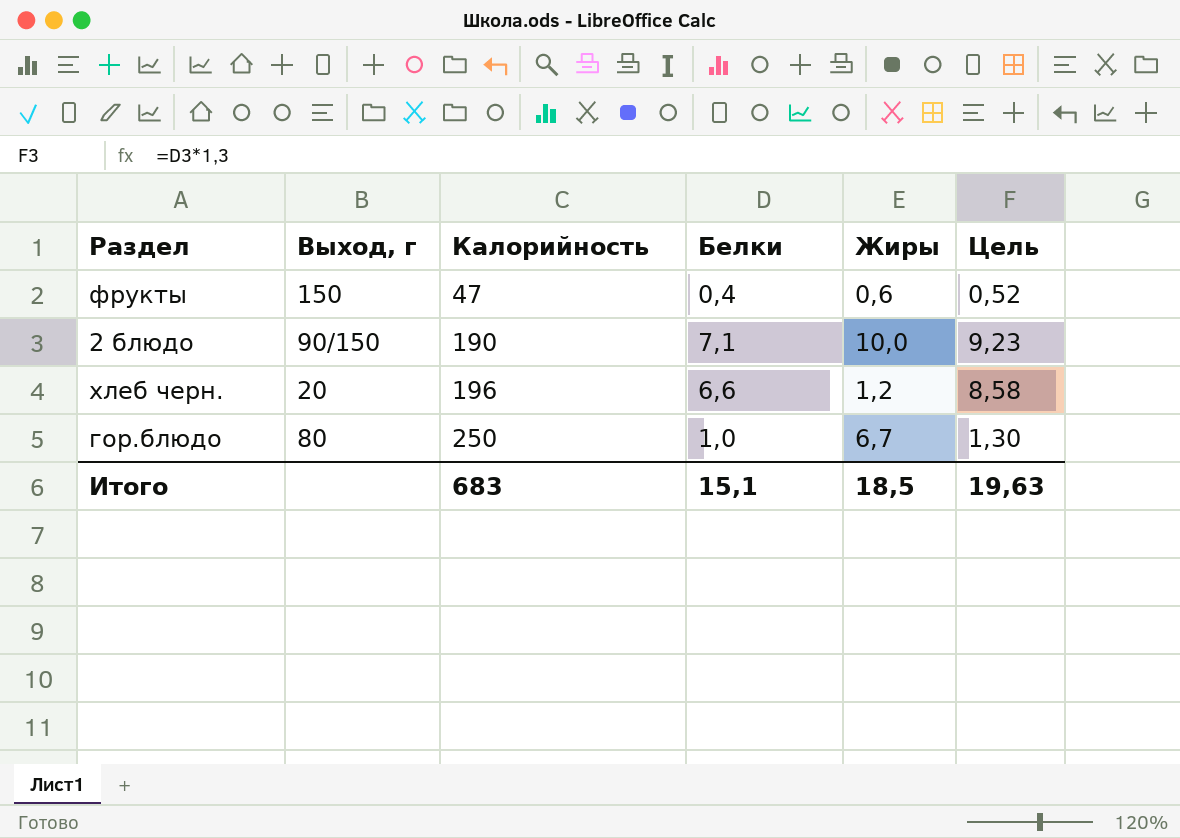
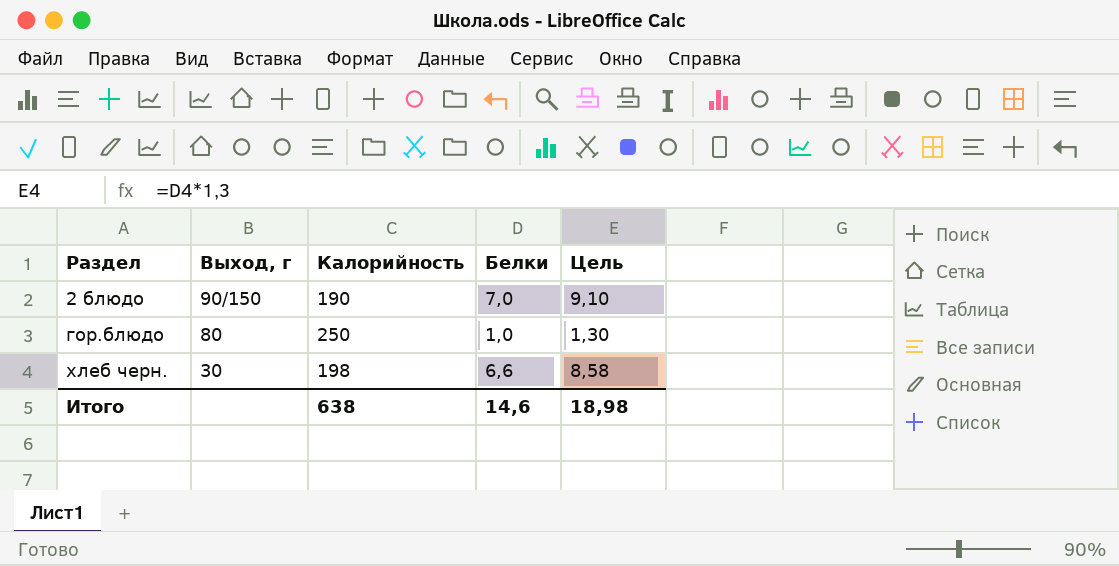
row order: Калорийность ascending -> Раздел ascending
column Жиры | position: 5 -> none
row фрукты: 150 | 47 | 0,4 | 0,6 | 0,52 -> none
2 блюдо | Белки: 7,1 -> 7,0
2 блюдо | Цель: 9,23 -> 9,10
хлеб черн. | Выход, г: 20 -> 30
хлеб черн. | Калорийность: 196 -> 198
Итого | Калорийность: 683 -> 638
Итого | Белки: 15,1 -> 14,6
Итого | Цель: 19,63 -> 18,98

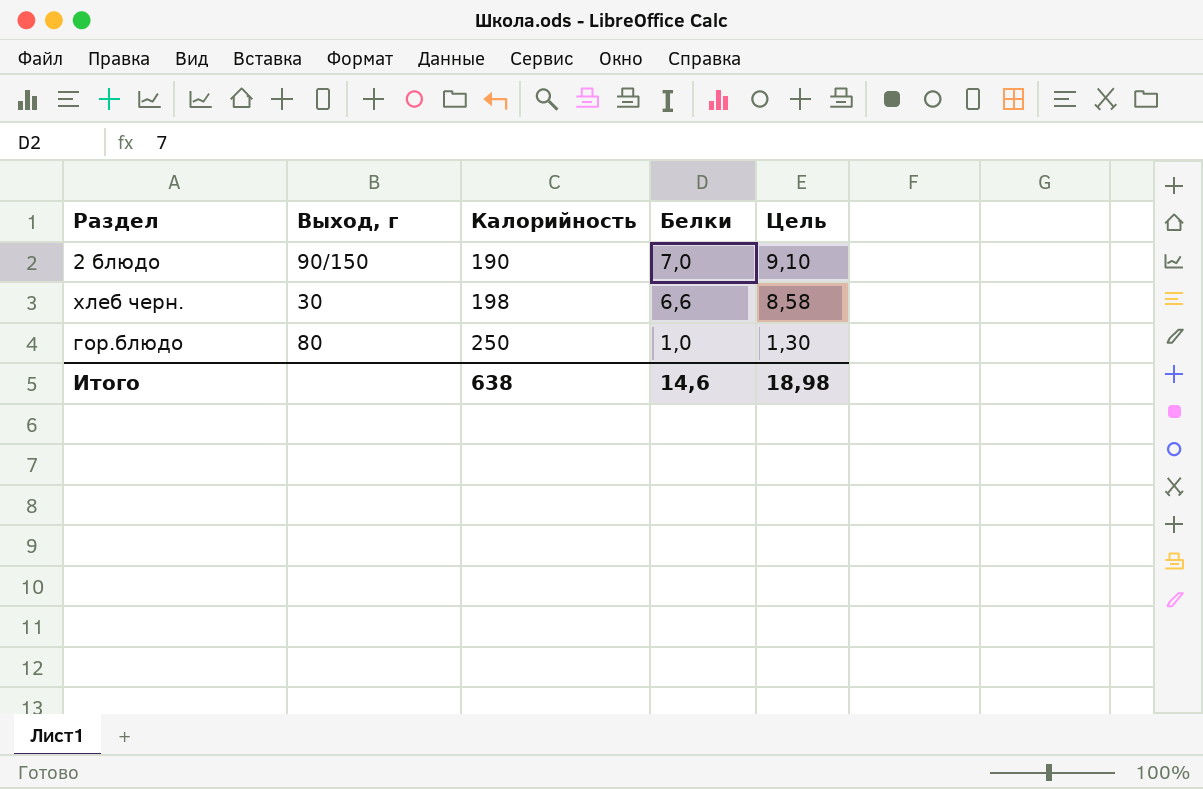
row order: Раздел ascending -> Калорийность ascending

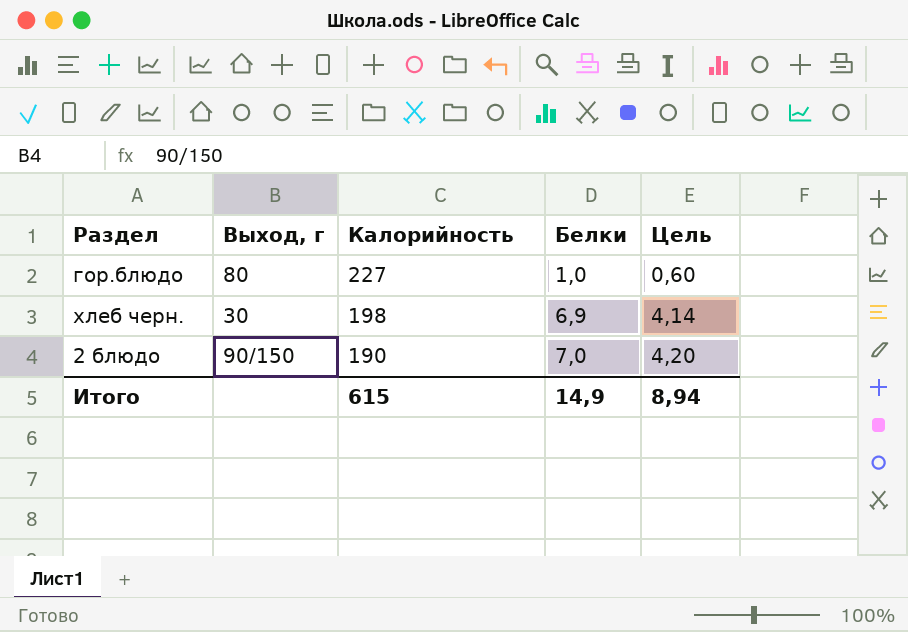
row order: Калорийность ascending -> Калорийность descending
column Цель | formula: [Белки] * 1,3 -> [Белки] * 0,6
гор.блюдо | Калорийность: 250 -> 227
хлеб черн. | Белки: 6,6 -> 6,9
Итого | Калорийность: 638 -> 615
Итого | Белки: 14,6 -> 14,9
Итого | Цель: 18,98 -> 8,94

